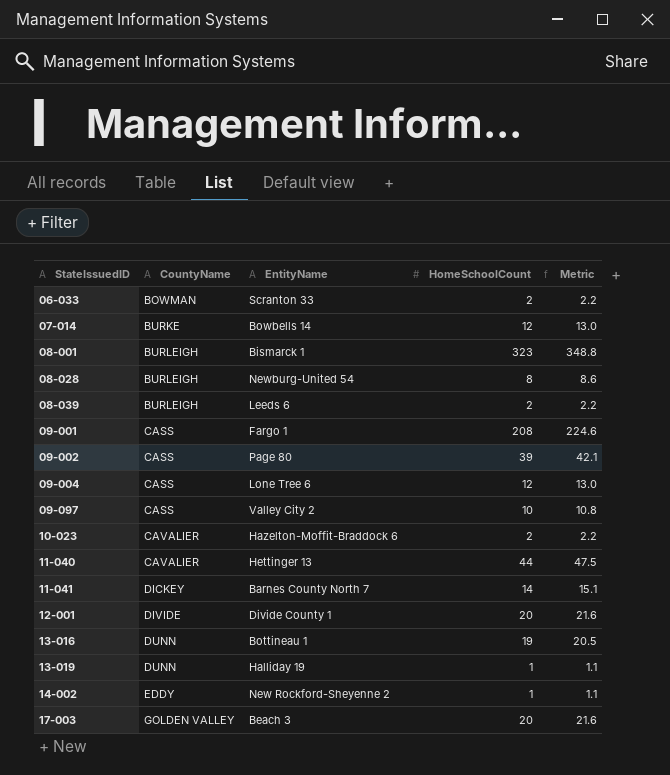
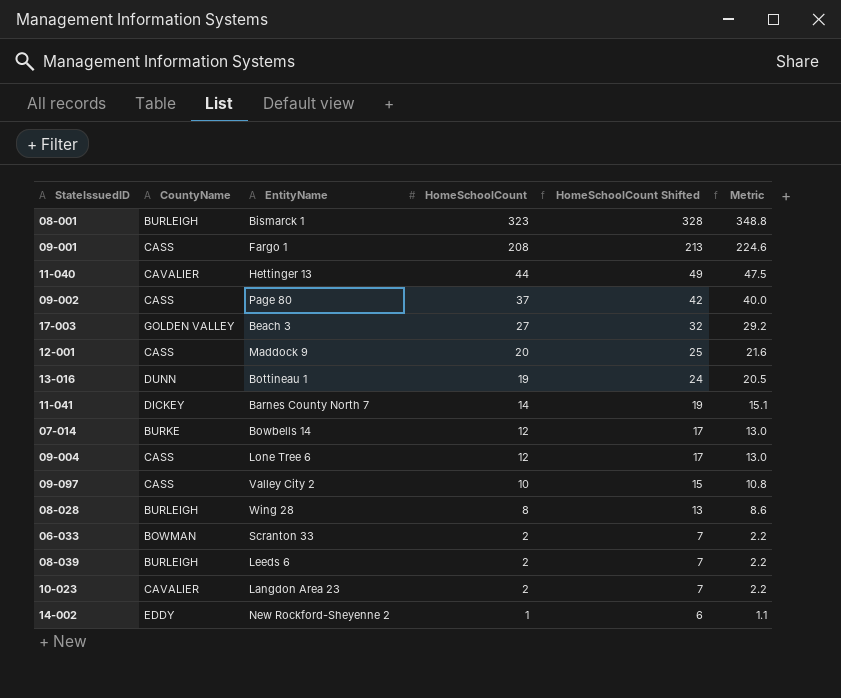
row order: StateIssuedID ascending -> HomeSchoolCount descending
column HomeSchoolCount Shifted | formula: none -> [HomeSchoolCount] + 5
row 13-019: DUNN | Halliday 19 | 1 | 1.1 -> none
09-002 | HomeSchoolCount: 39 -> 37
09-002 | Metric: 42.1 -> 40.0
17-003 | HomeSchoolCount: 20 -> 27
17-003 | Metric: 21.6 -> 29.2
12-001 | CountyName: DIVIDE -> CASS
12-001 | EntityName: Divide County 1 -> Maddock 9
08-028 | EntityName: Newburg-United 54 -> Wing 28
10-023 | EntityName: Hazelton-Moffit-Braddock 6 -> Langdon Area 23

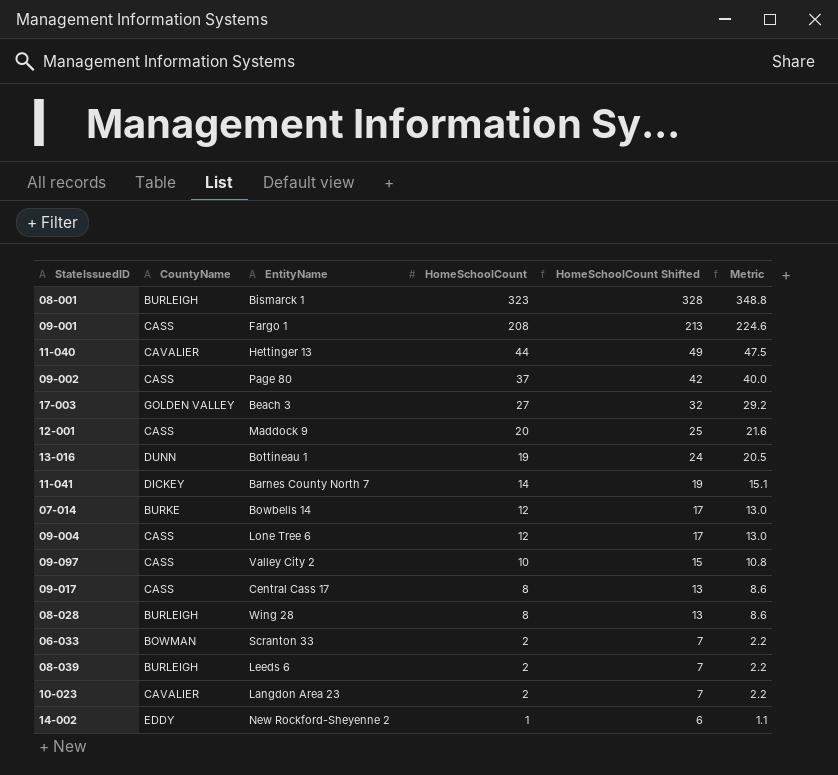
row 09-017: none -> CASS | Central Cass 17 | 8 | 13 | 8.6

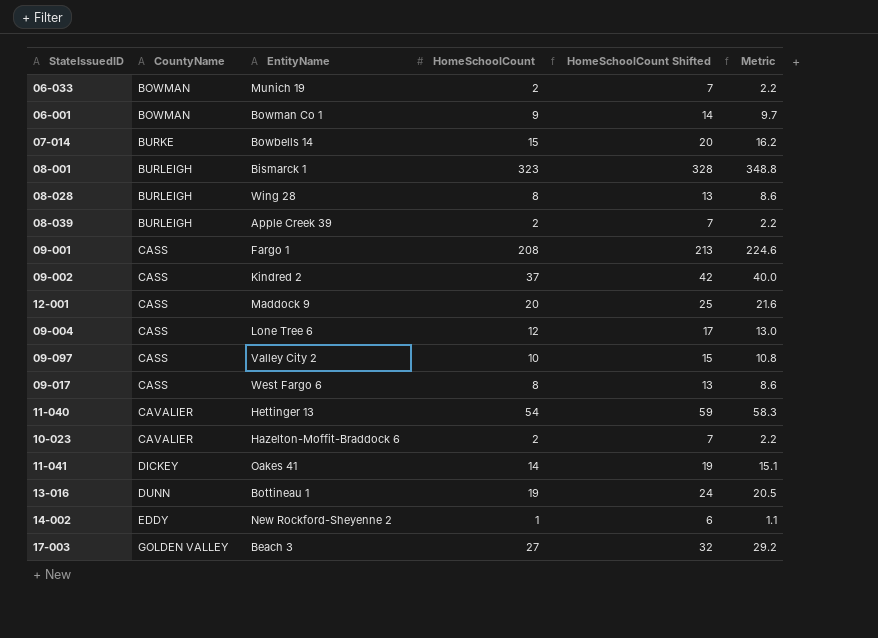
row order: HomeSchoolCount descending -> CountyName ascending
06-033 | EntityName: Scranton 33 -> Munich 19
row 06-001: none -> BOWMAN | Bowman Co 1 | 9 | 14 | 9.7
07-014 | HomeSchoolCount: 12 -> 15
07-014 | HomeSchoolCount Shifted: 17 -> 20
07-014 | Metric: 13.0 -> 16.2
08-039 | EntityName: Leeds 6 -> Apple Creek 39
09-002 | EntityName: Page 80 -> Kindred 2
09-017 | EntityName: Central Cass 17 -> West Fargo 6
11-040 | HomeSchoolCount: 44 -> 54
11-040 | HomeSchoolCount Shifted: 49 -> 59
11-040 | Metric: 47.5 -> 58.3
10-023 | EntityName: Langdon Area 23 -> Hazelton-Moffit-Braddock 6
11-041 | EntityName: Barnes County North 7 -> Oakes 41

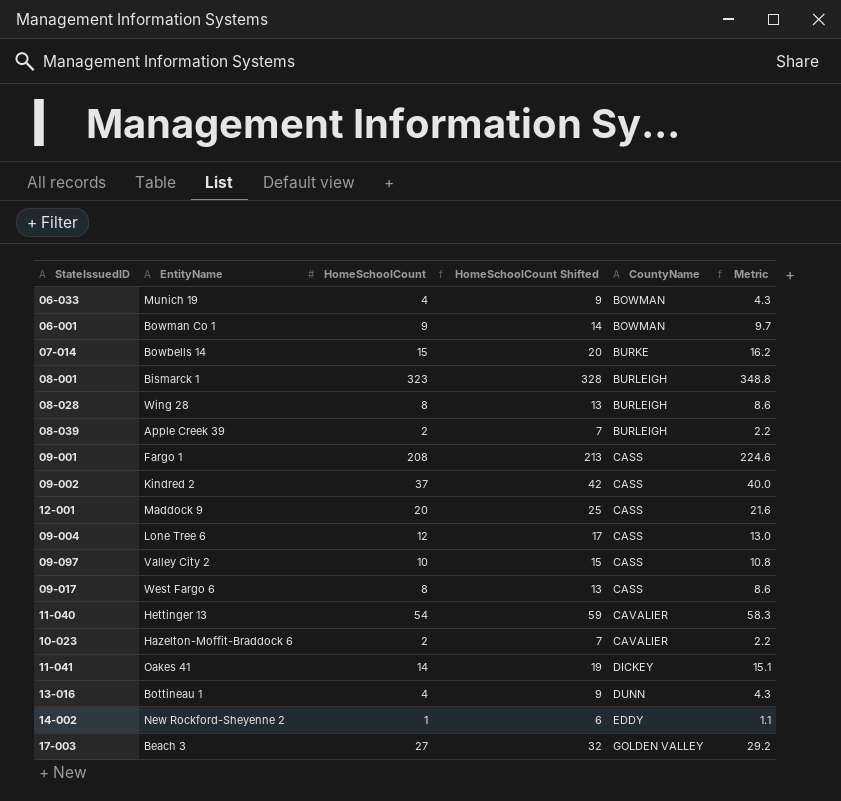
column CountyName | position: 2 -> 5
06-033 | HomeSchoolCount: 2 -> 4
06-033 | HomeSchoolCount Shifted: 7 -> 9
06-033 | Metric: 2.2 -> 4.3
13-016 | HomeSchoolCount: 19 -> 4
13-016 | HomeSchoolCount Shifted: 24 -> 9
13-016 | Metric: 20.5 -> 4.3

